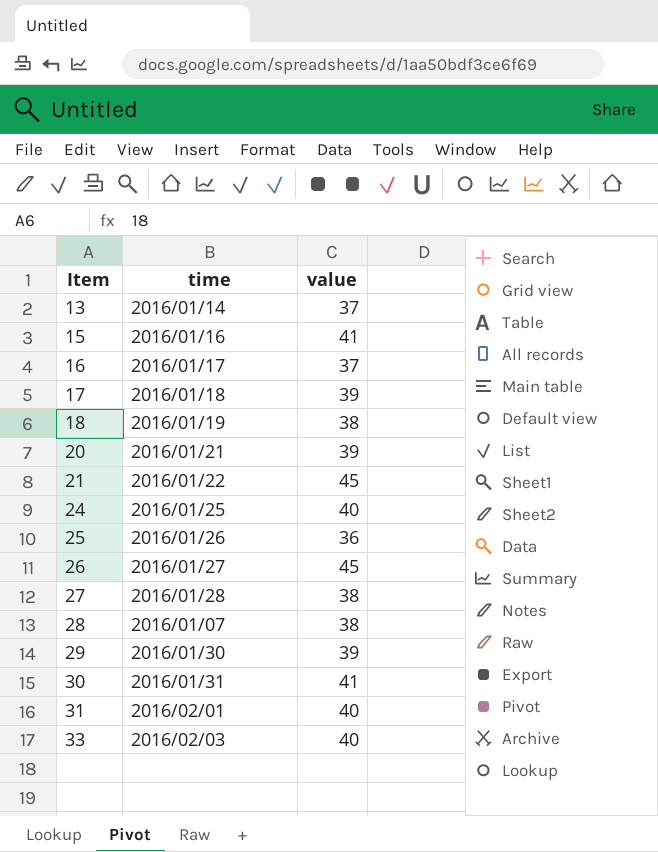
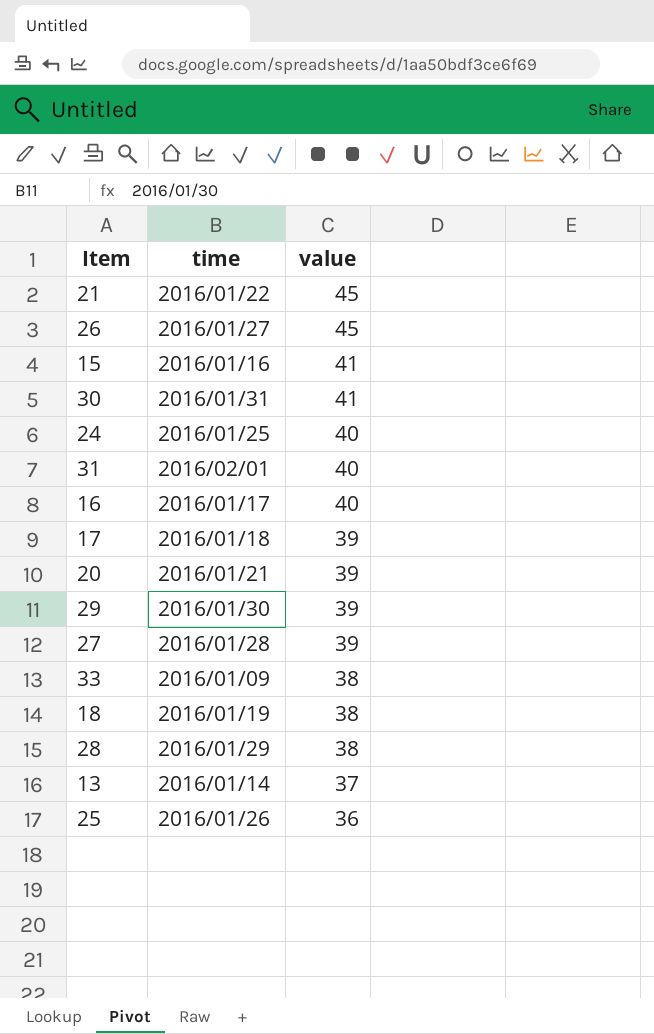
row order: Item ascending -> value descending
16 | value: 37 -> 40
27 | value: 38 -> 39
33 | time: 2016/02/03 -> 2016/01/09
33 | value: 40 -> 38
28 | time: 2016/01/07 -> 2016/01/29

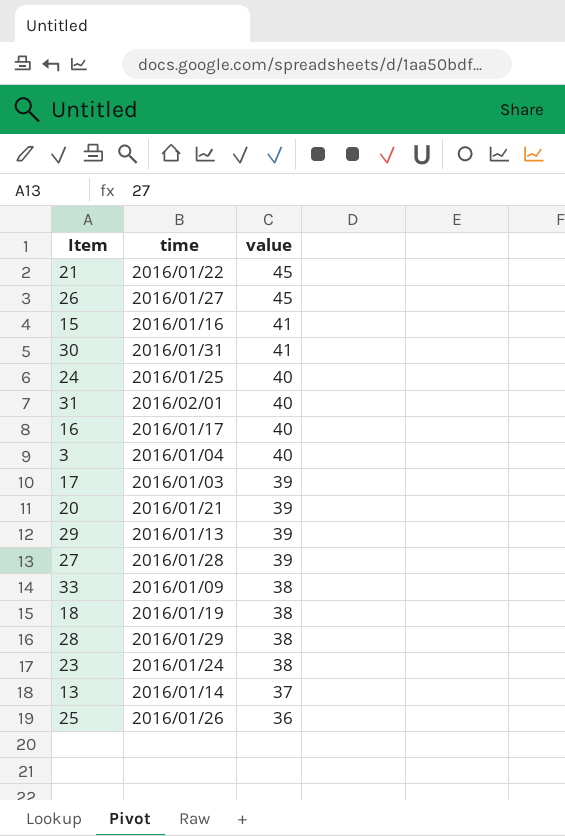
row 3: none -> 2016/01/04 | 40
17 | time: 2016/01/18 -> 2016/01/03
29 | time: 2016/01/30 -> 2016/01/13
row 23: none -> 2016/01/24 | 38

